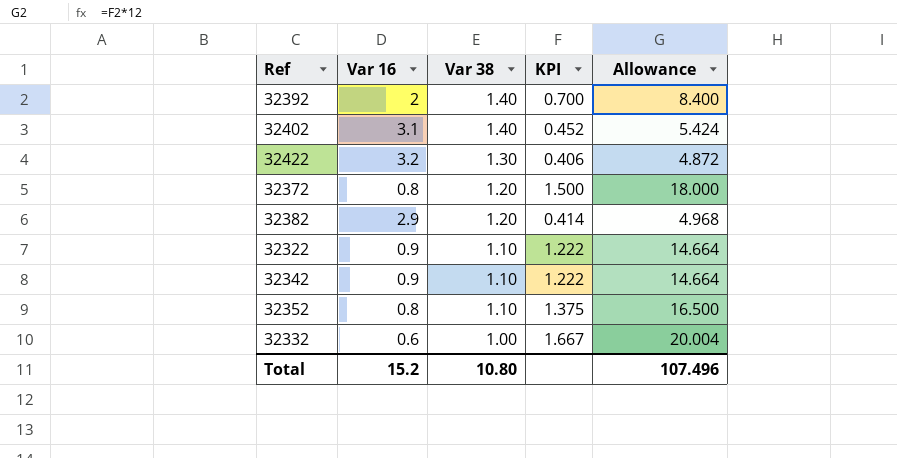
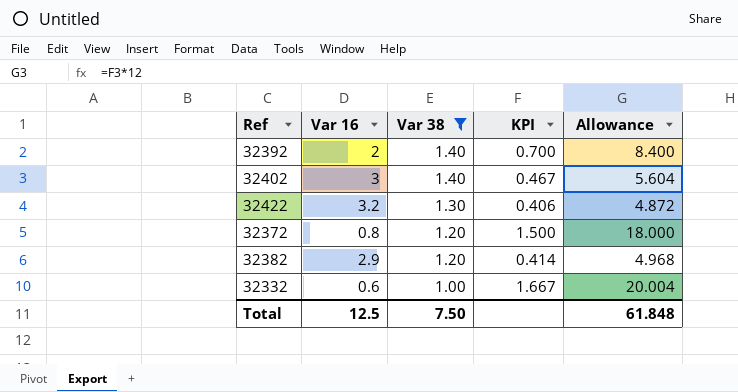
filter: none -> Var 38 != 1.10
32402 | Var 16: 3.1 -> 3
32402 | KPI: 0.452 -> 0.467
32402 | Allowance: 5.424 -> 5.604
Total | Var 16: 15.2 -> 12.5
Total | Var 38: 10.80 -> 7.50
Total | Allowance: 107.496 -> 61.848

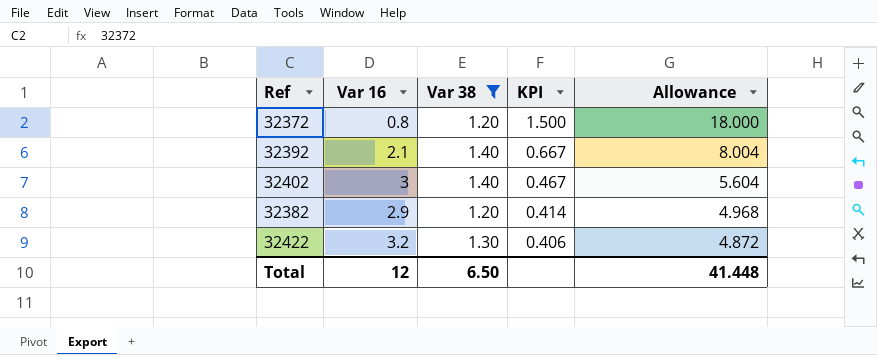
row order: Var 38 descending -> KPI descending
row 32332: 0.6 | 1.00 | 1.667 | 20.004 -> none
32392 | Var 16: 2 -> 2.1
32392 | KPI: 0.700 -> 0.667
32392 | Allowance: 8.400 -> 8.004
Total | Var 16: 12.5 -> 12
Total | Var 38: 7.50 -> 6.50
Total | Allowance: 61.848 -> 41.448

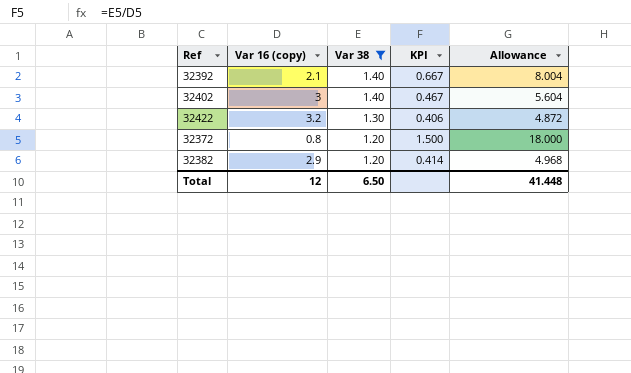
row order: KPI descending -> Var 38 descending
column name: Var 16 -> Var 16 (copy)

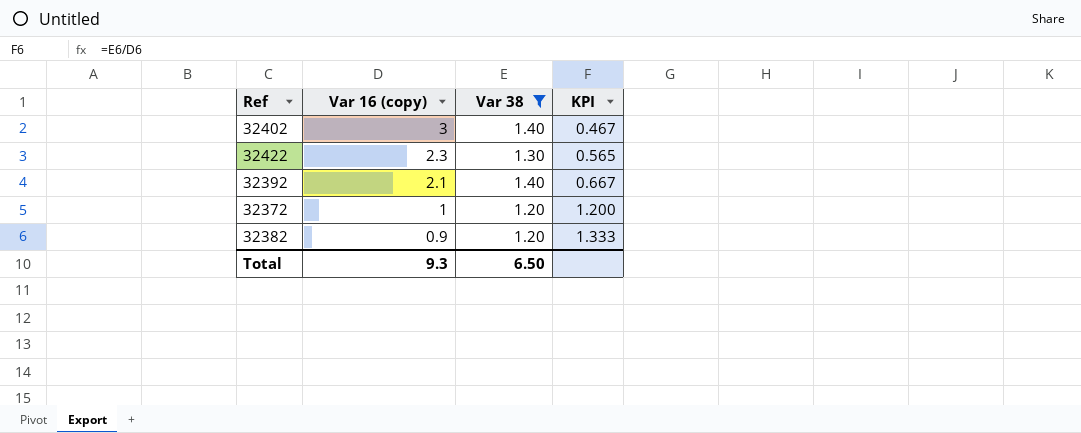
row order: Var 38 descending -> Var 16 (copy) descending
column Allowance | formula: [KPI] * 12 -> none
32422 | Var 16 (copy): 3.2 -> 2.3
32422 | KPI: 0.406 -> 0.565
32372 | Var 16 (copy): 0.8 -> 1
32372 | KPI: 1.500 -> 1.200
32382 | Var 16 (copy): 2.9 -> 0.9
32382 | KPI: 0.414 -> 1.333
Total | Var 16 (copy): 12 -> 9.3

